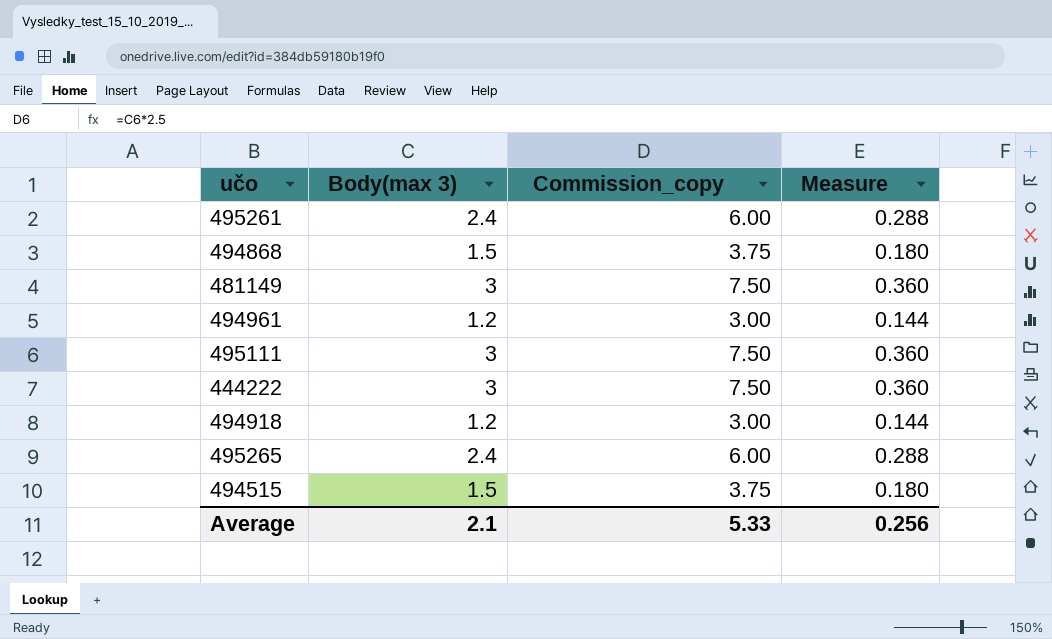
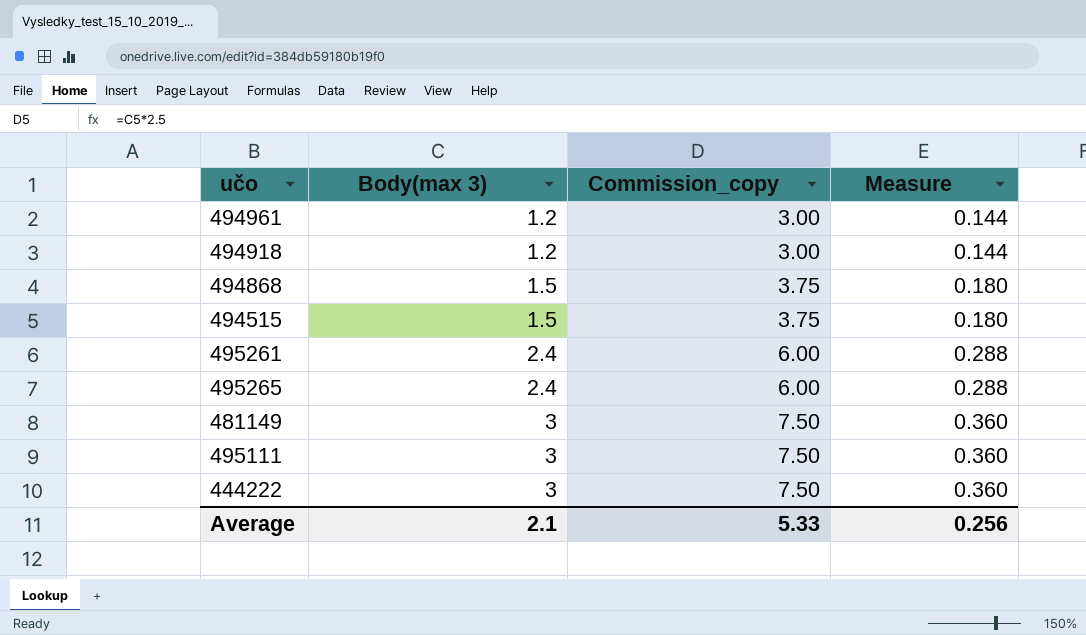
row order: none -> Body(max 3) ascending

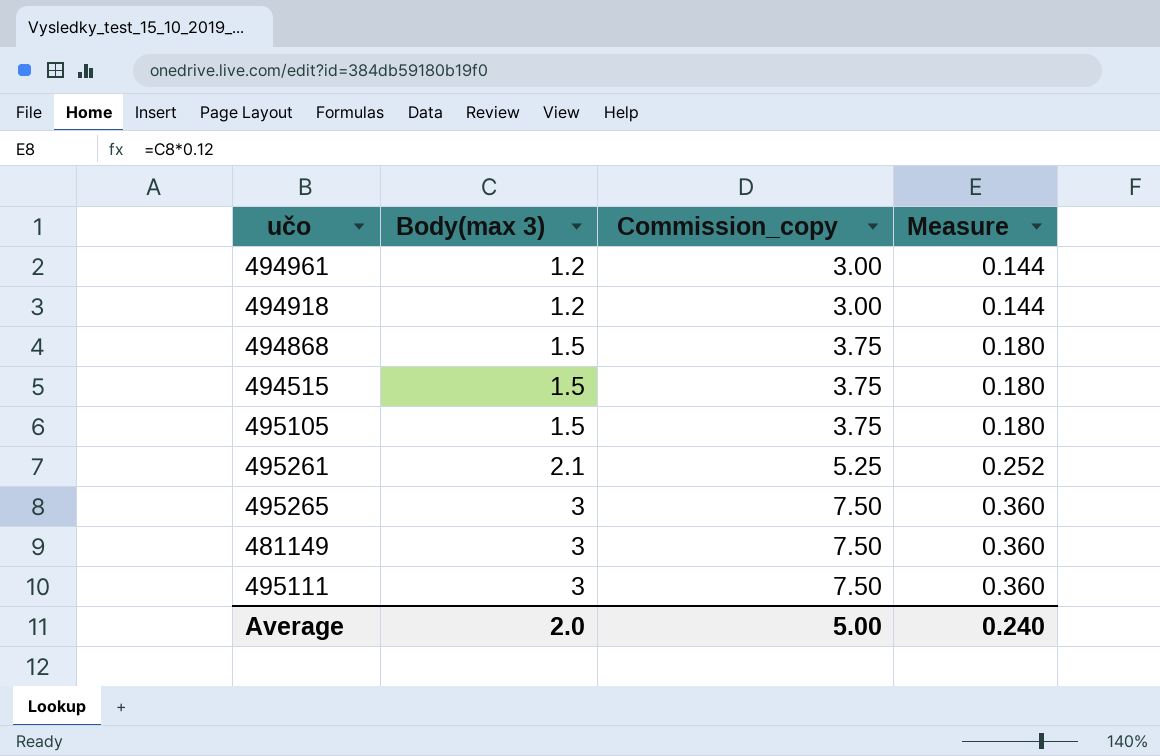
row 444222: 3 | 7.50 | 0.360 -> none
row 495105: none -> 1.5 | 3.75 | 0.180
495261 | Body(max 3): 2.4 -> 2.1
495261 | Commission_copy: 6.00 -> 5.25
495261 | Measure: 0.288 -> 0.252
495265 | Body(max 3): 2.4 -> 3
495265 | Commission_copy: 6.00 -> 7.50
495265 | Measure: 0.288 -> 0.360
Average | Body(max 3): 2.1 -> 2.0
Average | Commission_copy: 5.33 -> 5.00
Average | Measure: 0.256 -> 0.240

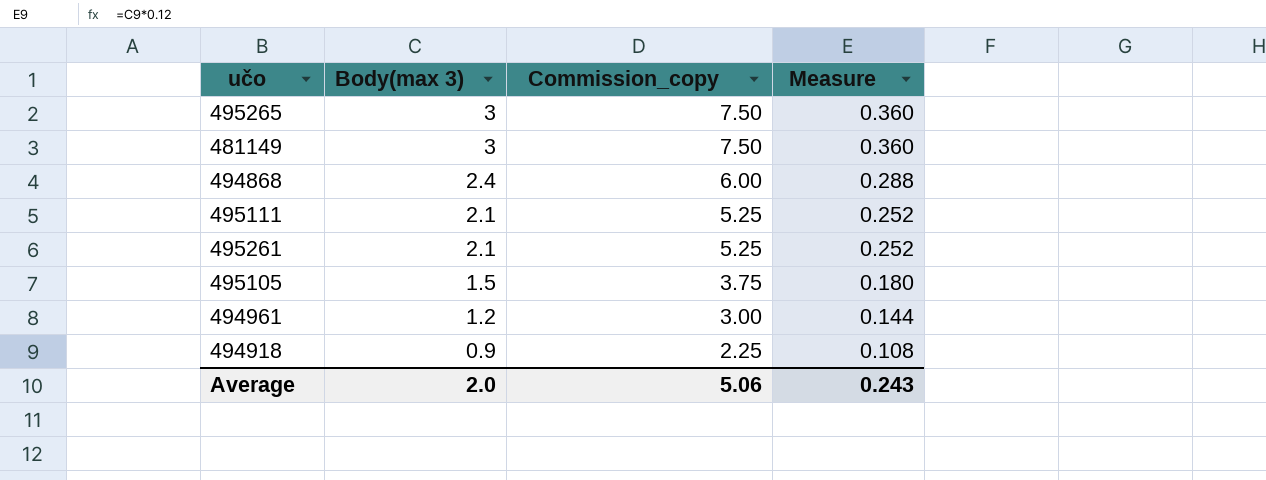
row order: Body(max 3) ascending -> Body(max 3) descending
row 494515: 1.5 | 3.75 | 0.180 -> none
494868 | Body(max 3): 1.5 -> 2.4
494868 | Commission_copy: 3.75 -> 6.00
494868 | Measure: 0.180 -> 0.288
495111 | Body(max 3): 3 -> 2.1
495111 | Commission_copy: 7.50 -> 5.25
495111 | Measure: 0.360 -> 0.252
494918 | Body(max 3): 1.2 -> 0.9
494918 | Commission_copy: 3.00 -> 2.25
494918 | Measure: 0.144 -> 0.108
Average | Commission_copy: 5.00 -> 5.06
Average | Measure: 0.240 -> 0.243

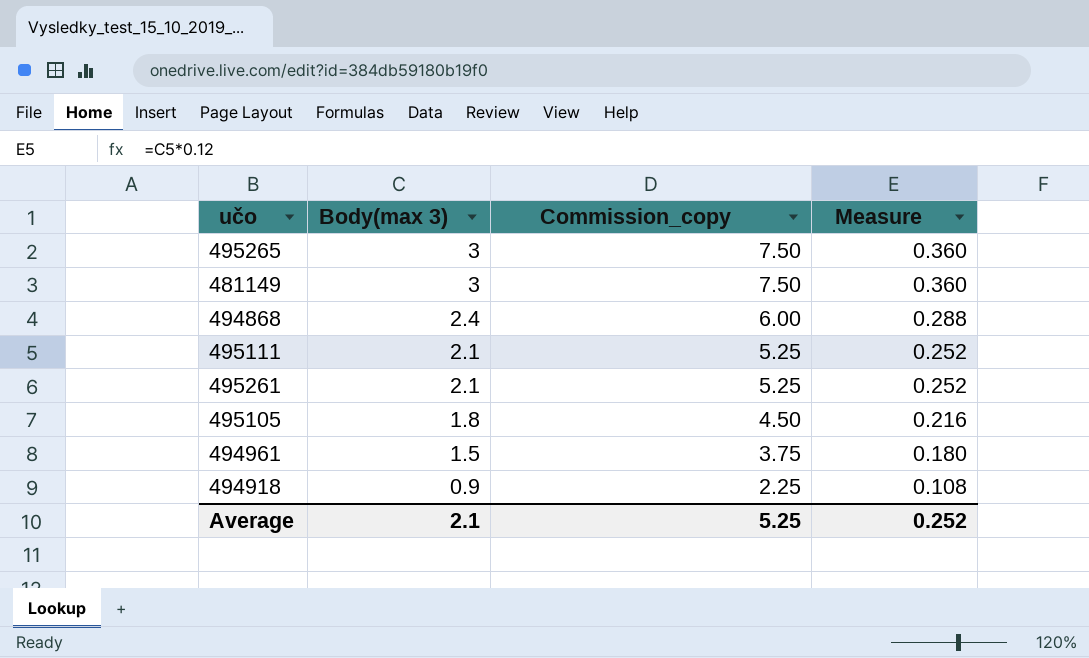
495105 | Body(max 3): 1.5 -> 1.8
495105 | Commission_copy: 3.75 -> 4.50
495105 | Measure: 0.180 -> 0.216
494961 | Body(max 3): 1.2 -> 1.5
494961 | Commission_copy: 3.00 -> 3.75
494961 | Measure: 0.144 -> 0.180
Average | Body(max 3): 2.0 -> 2.1
Average | Commission_copy: 5.06 -> 5.25
Average | Measure: 0.243 -> 0.252

